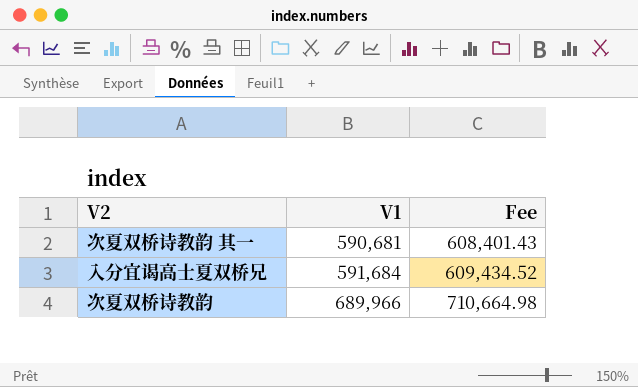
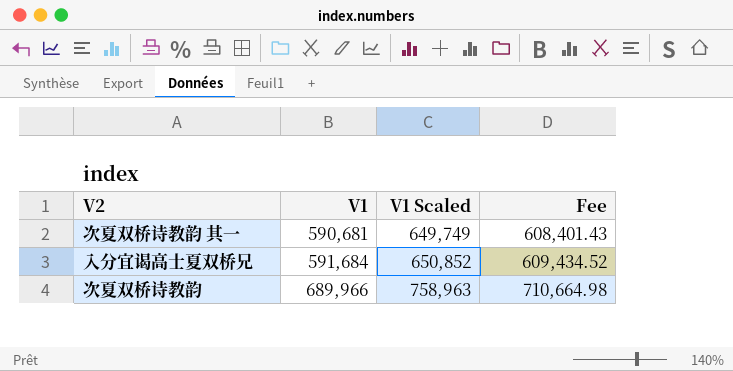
column V1 Scaled | formula: none -> [V1] * 1.1

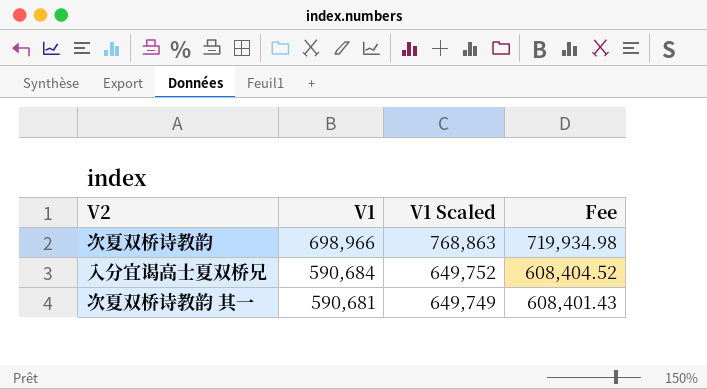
row order: V1 ascending -> V1 descending
次夏双桥诗教韵 | V1: 689,966 -> 698,966
次夏双桥诗教韵 | V1 Scaled: 758,963 -> 768,863
次夏双桥诗教韵 | Fee: 710,664.98 -> 719,934.98
入分宜谒高士夏双桥兄 | V1: 591,684 -> 590,684
入分宜谒高士夏双桥兄 | V1 Scaled: 650,852 -> 649,752
入分宜谒高士夏双桥兄 | Fee: 609,434.52 -> 608,404.52

